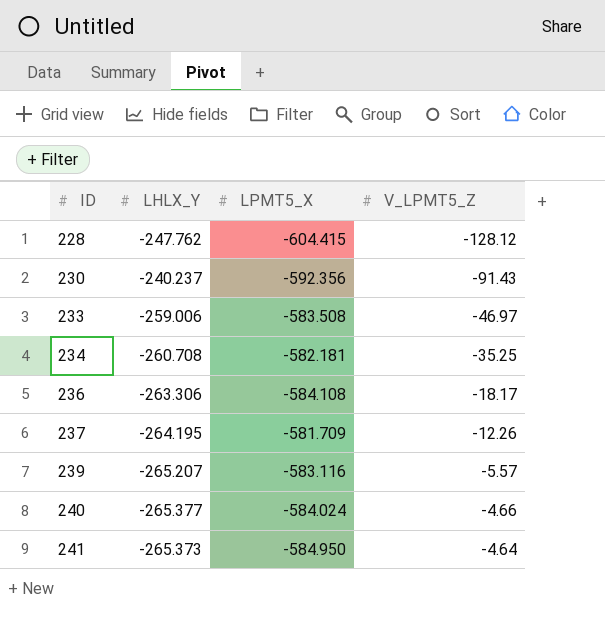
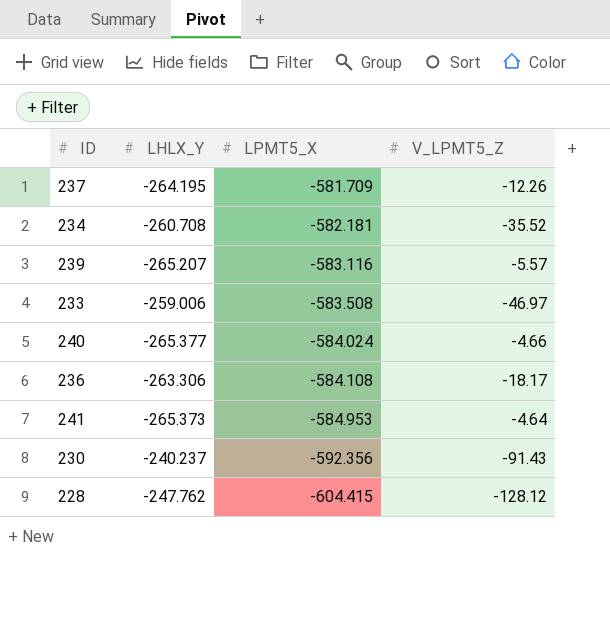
row order: ID ascending -> LPMT5_X descending
234 | V_LPMT5_Z: -35.25 -> -35.52
241 | LPMT5_X: -584.950 -> -584.953

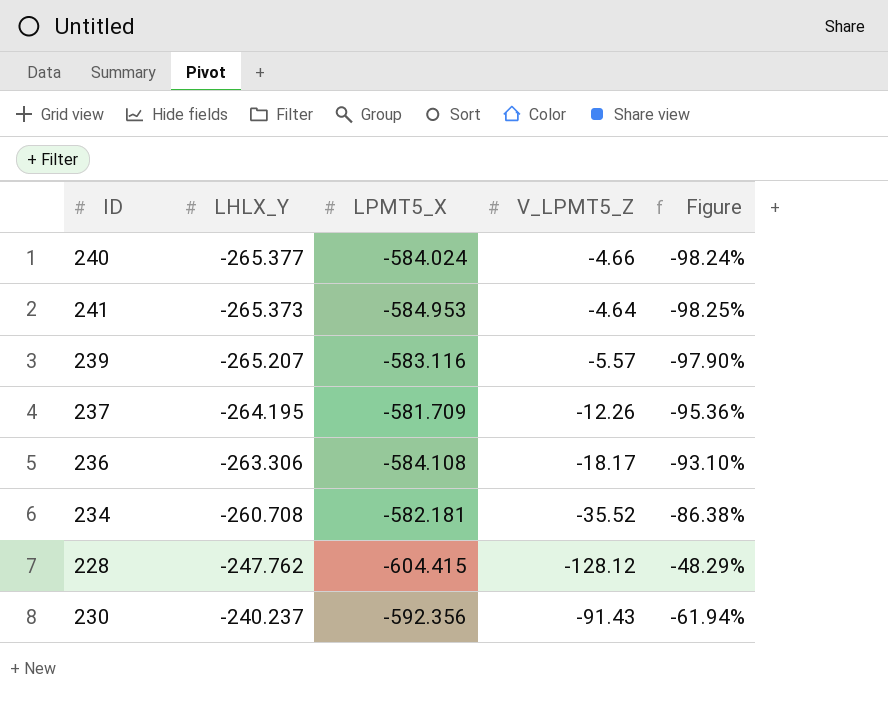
row order: LPMT5_X descending -> LHLX_Y ascending
column Figure | formula: none -> ([V_LPMT5_Z] - [LHLX_Y]) / [LHLX_Y]
row 233: -259.006 | -583.508 | -46.97 -> none

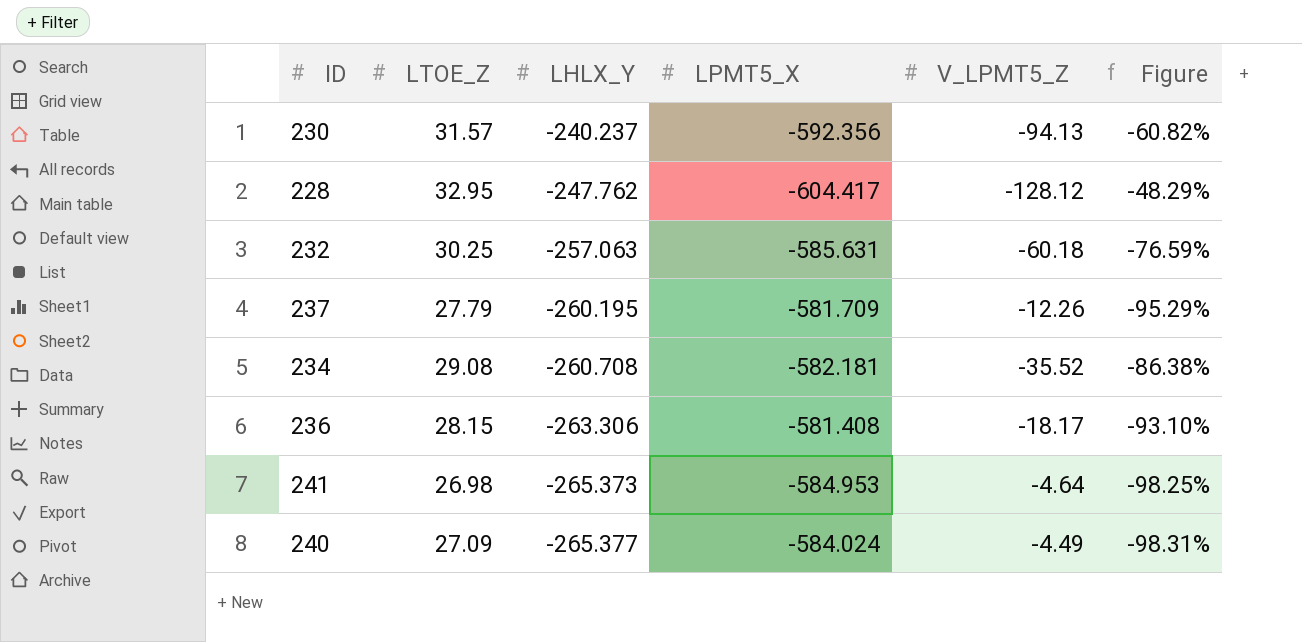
row order: LHLX_Y ascending -> LHLX_Y descending
column LTOE_Z | position: none -> 2
row 239: -265.207 | -583.116 | -5.57 | -97.90% -> none
230 | V_LPMT5_Z: -91.43 -> -94.13
230 | Figure: -61.94% -> -60.82%
228 | LPMT5_X: -604.415 -> -604.417
row 232: none -> 30.25 | -257.063 | -585.631 | -60.18 | -76.59%
237 | LHLX_Y: -264.195 -> -260.195
237 | Figure: -95.36% -> -95.29%
236 | LPMT5_X: -584.108 -> -581.408
240 | V_LPMT5_Z: -4.66 -> -4.49
240 | Figure: -98.24% -> -98.31%

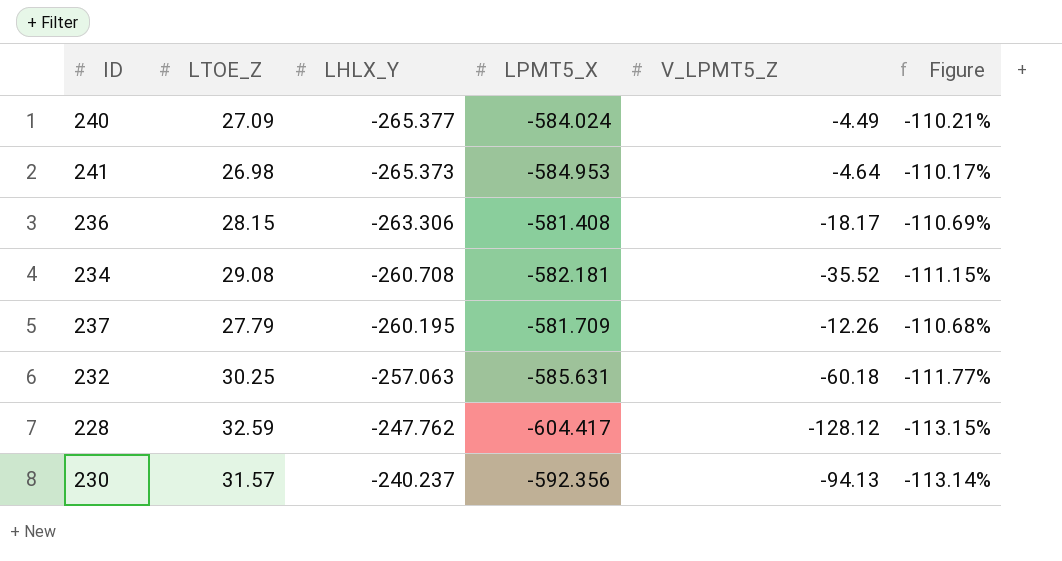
row order: LHLX_Y descending -> LHLX_Y ascending
column Figure | formula: ([V_LPMT5_Z] - [LHLX_Y]) / [LHLX_Y] -> ([LTOE_Z] - [LHLX_Y]) / [LHLX_Y]
228 | LTOE_Z: 32.95 -> 32.59

